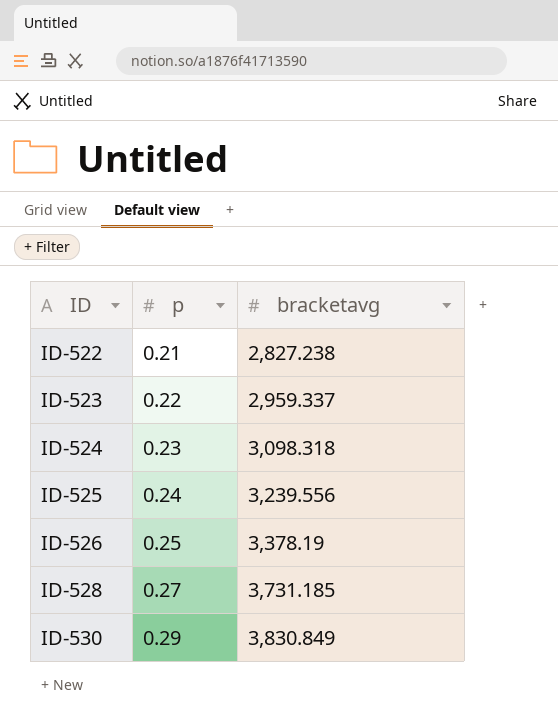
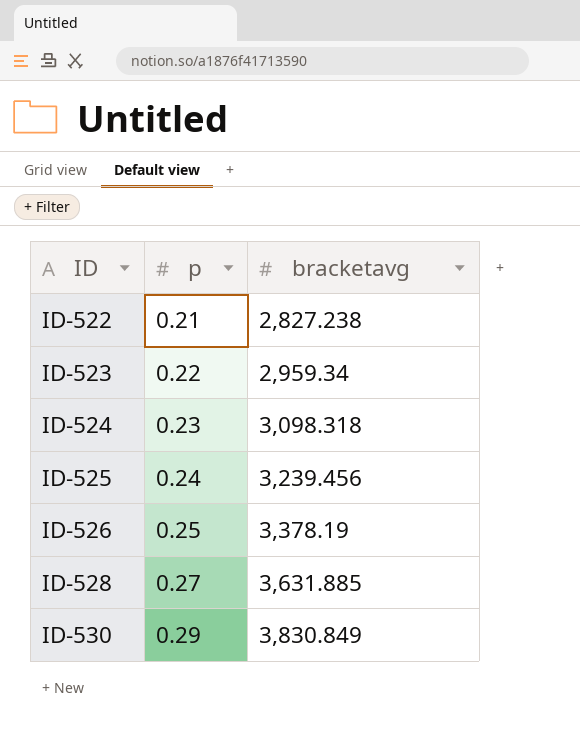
ID-523 | bracketavg: 2,959.337 -> 2,959.34
ID-525 | bracketavg: 3,239.556 -> 3,239.456
ID-528 | bracketavg: 3,731.185 -> 3,631.885

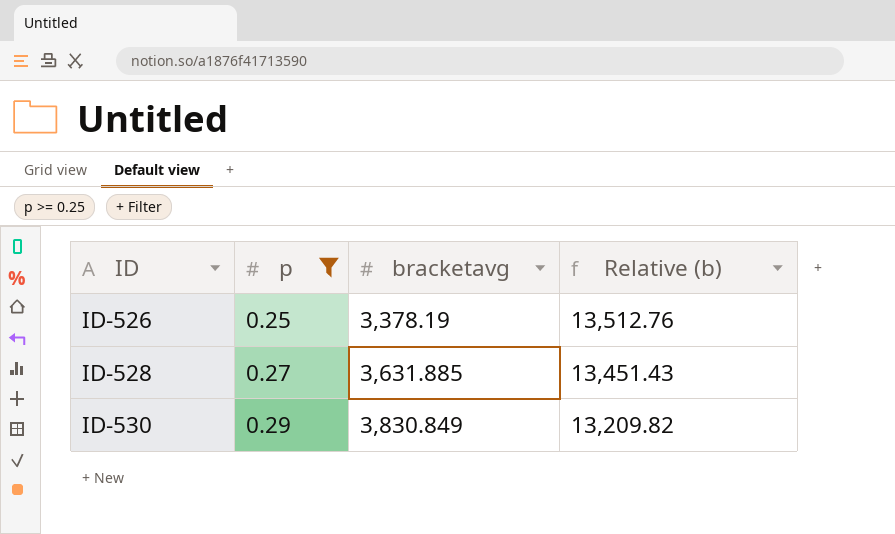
filter: none -> p >= 0.25
column Relative (b) | formula: none -> [bracketavg] / [p]

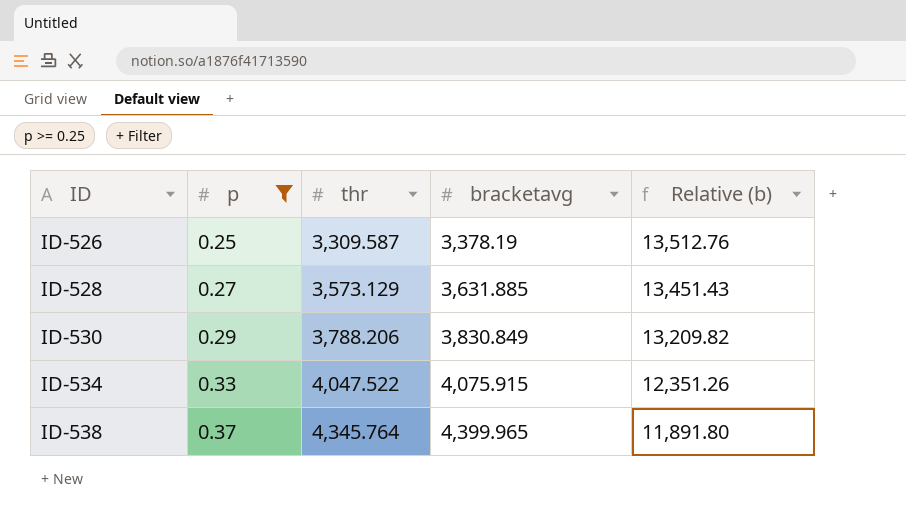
column thr | position: none -> 3
row ID-534: none -> 0.33 | 4,047.522 | 4,075.915 | 12,351.26
row ID-538: none -> 0.37 | 4,345.764 | 4,399.965 | 11,891.80

